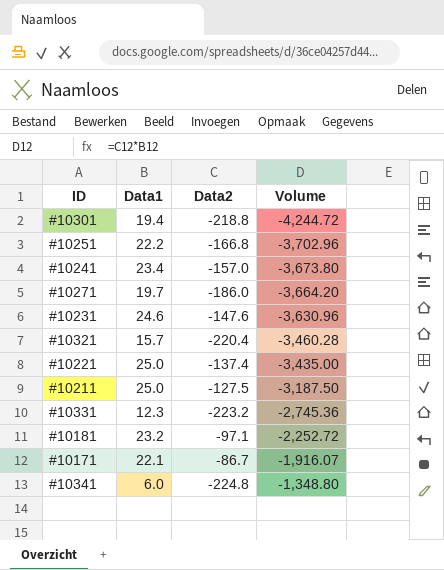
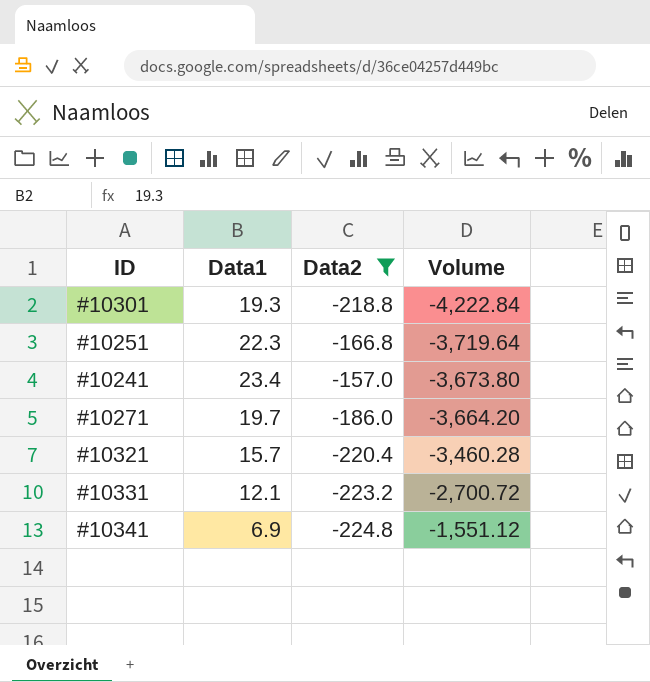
filter: none -> Data2 <= -157.0
#10301 | Data1: 19.4 -> 19.3
#10301 | Volume: -4,244.72 -> -4,222.84
#10251 | Data1: 22.2 -> 22.3
#10251 | Volume: -3,702.96 -> -3,719.64
#10331 | Data1: 12.3 -> 12.1
#10331 | Volume: -2,745.36 -> -2,700.72
#10341 | Data1: 6.0 -> 6.9
#10341 | Volume: -1,348.80 -> -1,551.12

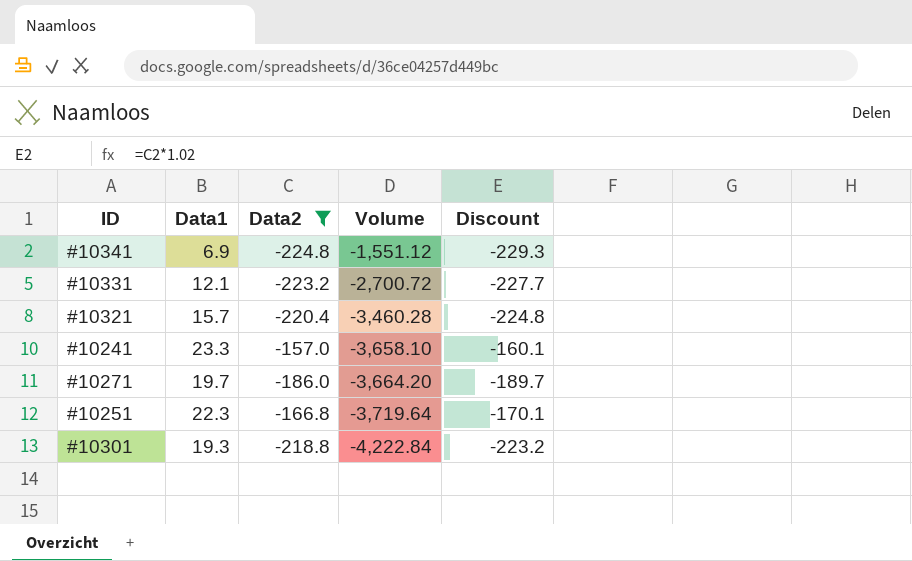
row order: Volume ascending -> Volume descending
column Discount | formula: none -> [Data2] * 1.02
#10241 | Data1: 23.4 -> 23.3
#10241 | Volume: -3,673.80 -> -3,658.10

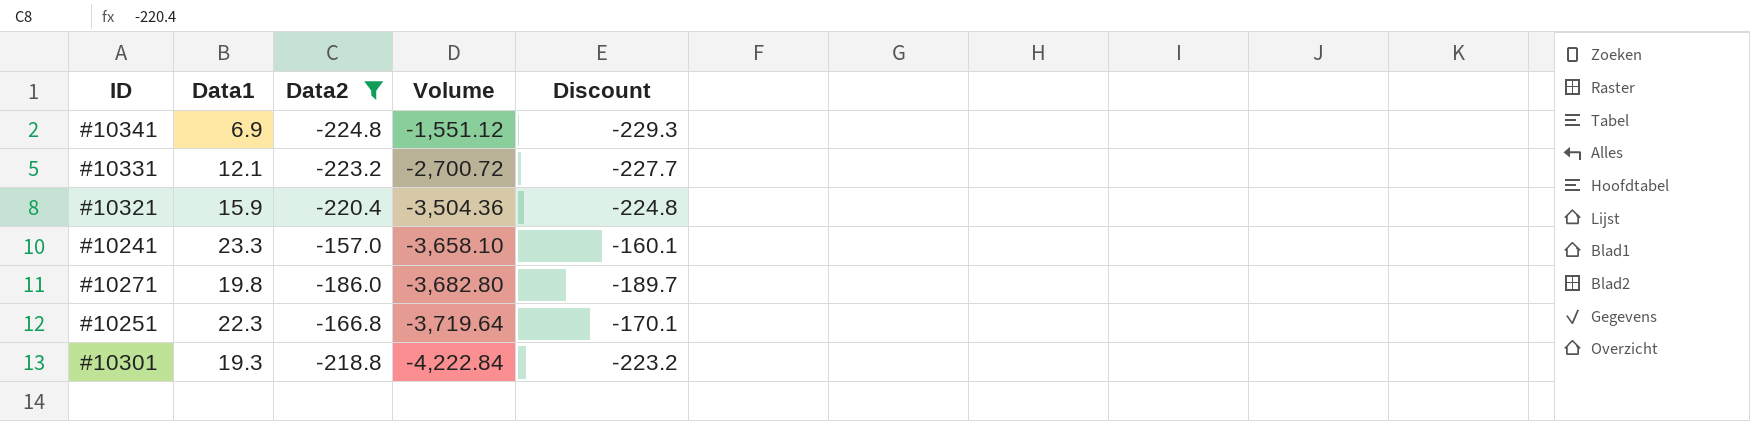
#10321 | Data1: 15.7 -> 15.9
#10321 | Volume: -3,460.28 -> -3,504.36
#10271 | Data1: 19.7 -> 19.8
#10271 | Volume: -3,664.20 -> -3,682.80

